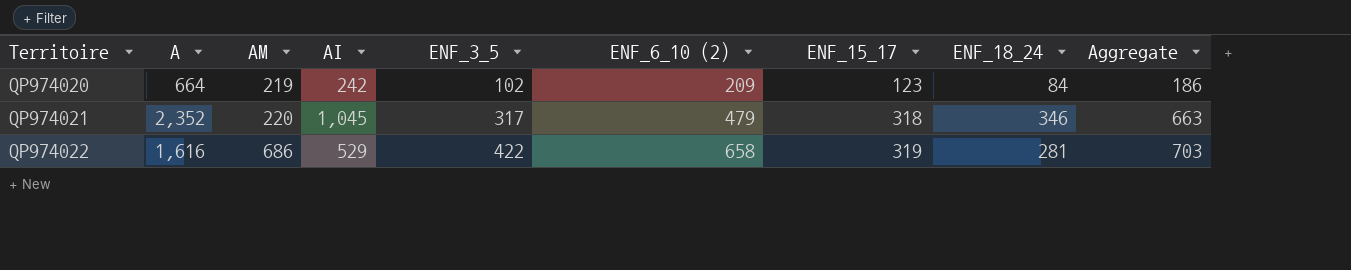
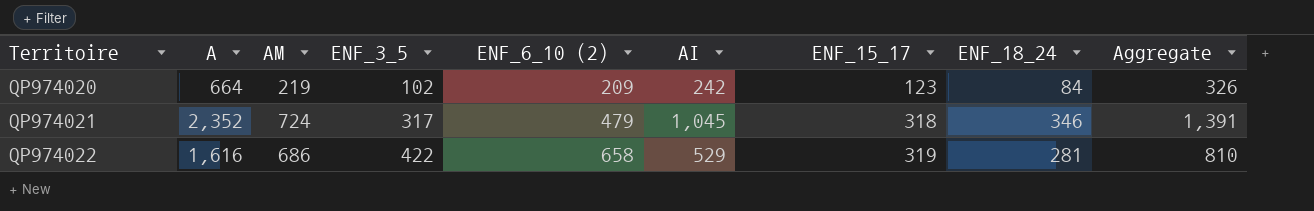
column AI | position: 4 -> 6
column Aggregate | formula: [ENF_3_5] + [ENF_18_24] -> [AI] + [ENF_18_24]
QP974021 | AM: 220 -> 724

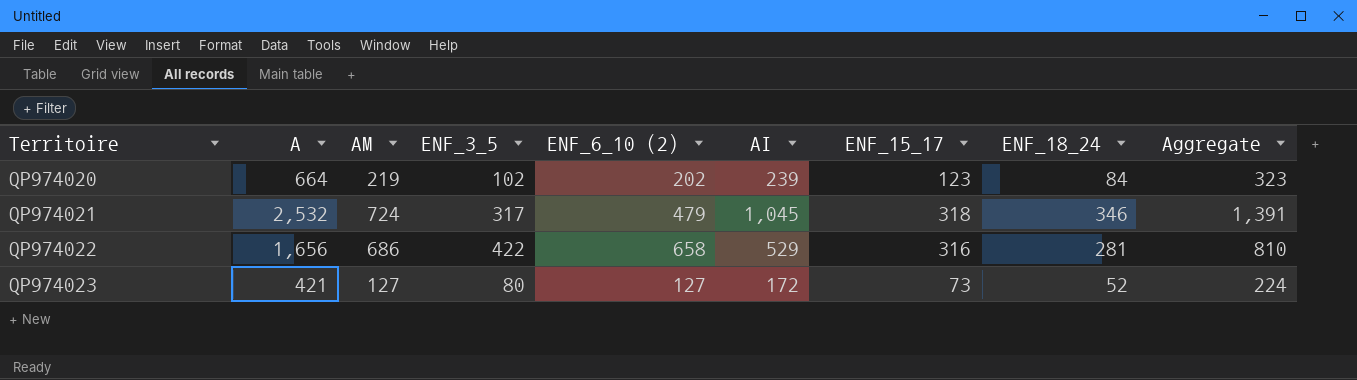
QP974020 | ENF_6_10 (2): 209 -> 202
QP974020 | AI: 242 -> 239
QP974020 | Aggregate: 326 -> 323
QP974021 | A: 2,352 -> 2,532
QP974022 | A: 1,616 -> 1,656
QP974022 | ENF_15_17: 319 -> 316
row QP974023: none -> 421 | 127 | 80 | 127 | 172 | 73 | 52 | 224

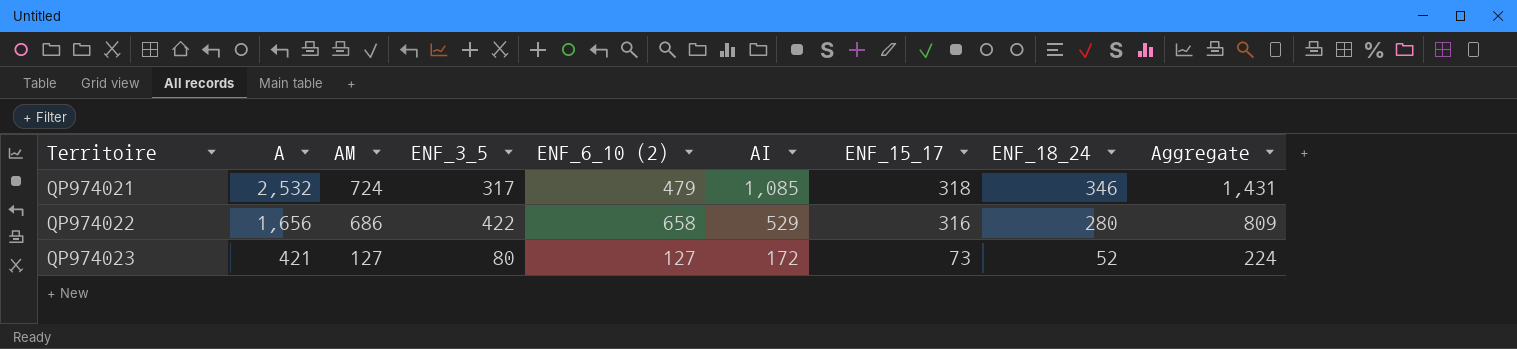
row QP974020: 664 | 219 | 102 | 202 | 239 | 123 | 84 | 323 -> none
QP974021 | AI: 1,045 -> 1,085
QP974021 | Aggregate: 1,391 -> 1,431
QP974022 | ENF_18_24: 281 -> 280
QP974022 | Aggregate: 810 -> 809

